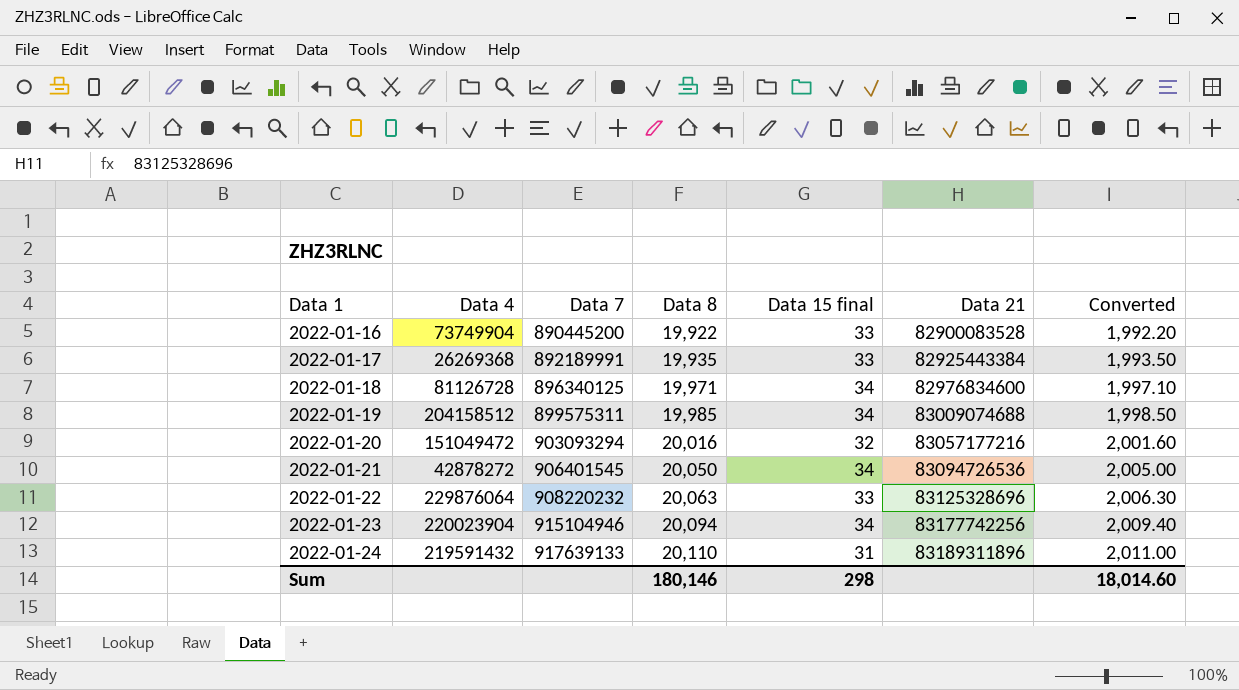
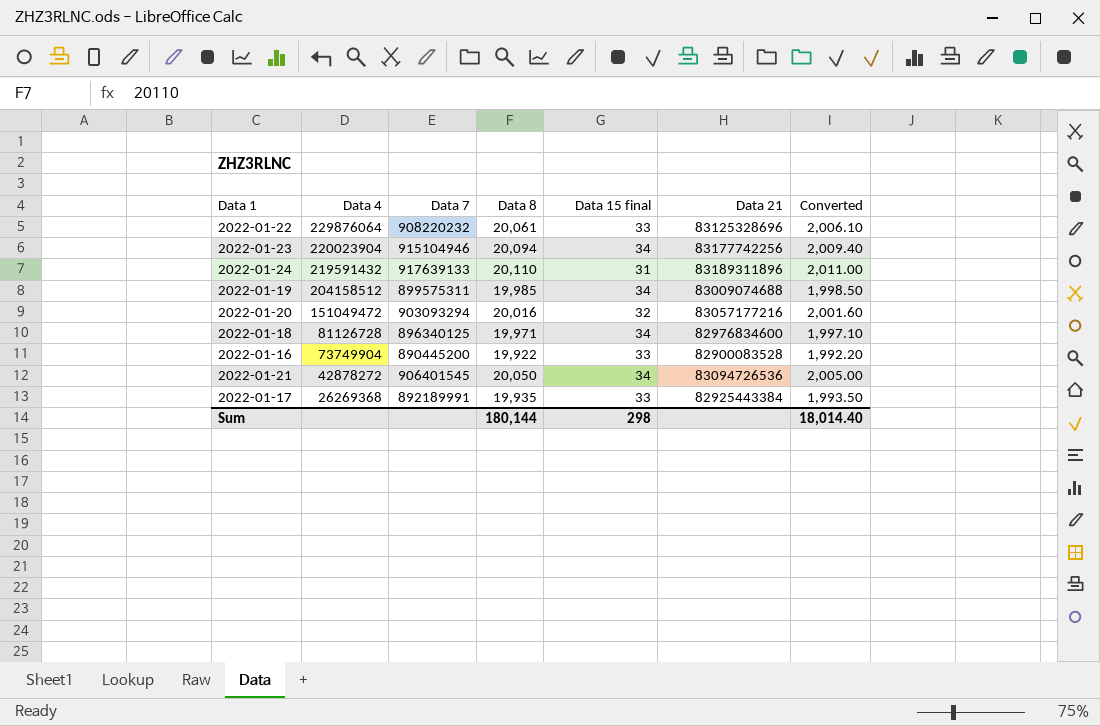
row order: Data 1 ascending -> Data 4 descending
2022-01-22 | Data 8: 20,063 -> 20,061
2022-01-22 | Converted: 2,006.30 -> 2,006.10
Sum | Data 8: 180,146 -> 180,144
Sum | Converted: 18,014.60 -> 18,014.40

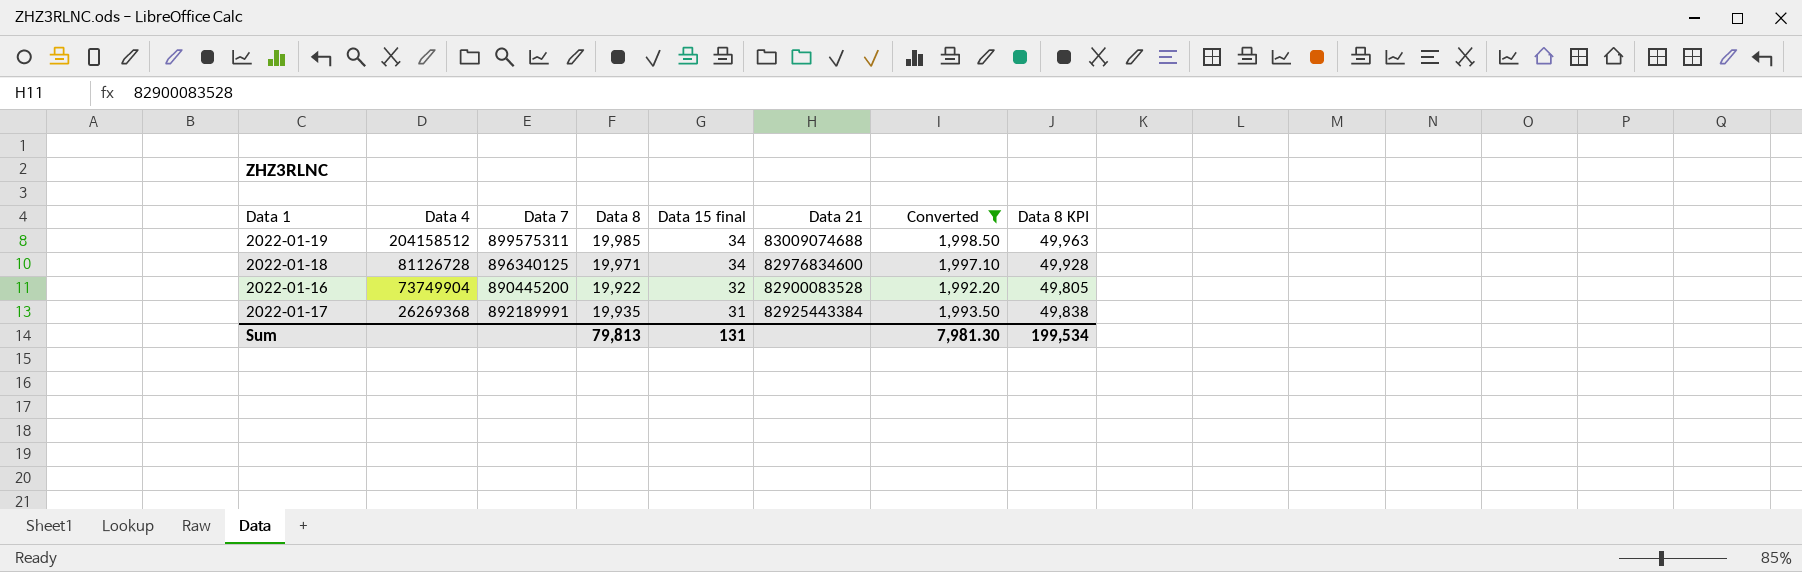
filter: none -> Converted <= 1,998.50
column Data 8 KPI | formula: none -> [Data 8] * 2.5
2022-01-16 | Data 15 final: 33 -> 32
2022-01-17 | Data 15 final: 33 -> 31
Sum | Data 8: 180,144 -> 79,813
Sum | Data 15 final: 298 -> 131
Sum | Converted: 18,014.40 -> 7,981.30

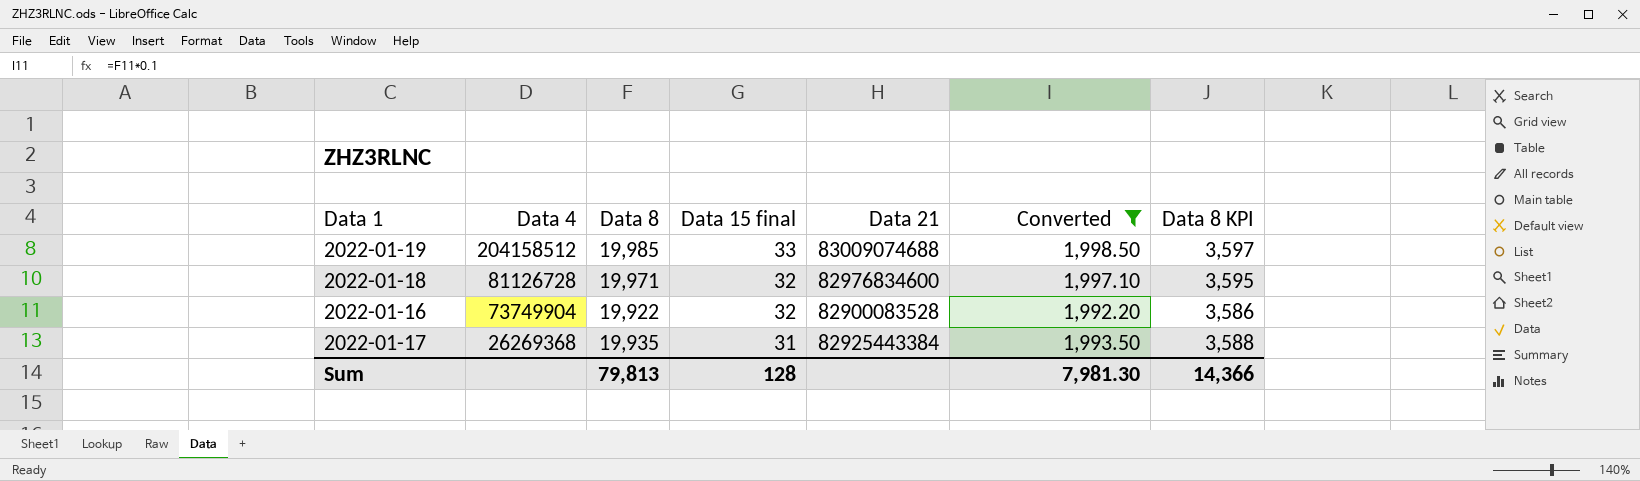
column Data 7 | position: 3 -> none
column Data 8 KPI | formula: [Data 8] * 2.5 -> [Data 8] * 0.18
2022-01-19 | Data 15 final: 34 -> 33
2022-01-18 | Data 15 final: 34 -> 32
Sum | Data 15 final: 131 -> 128
Sum | Data 8 KPI: 199,534 -> 14,366

